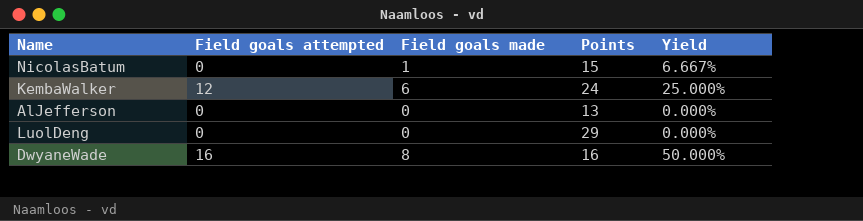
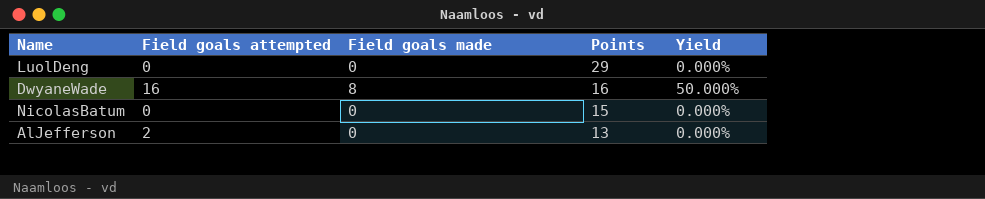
row order: none -> Points descending
row KembaWalker: 12 | 6 | 24 | 25.000% -> none
NicolasBatum | Field goals made: 1 -> 0
NicolasBatum | Yield: 6.667% -> 0.000%
AlJefferson | Field goals attempted: 0 -> 2

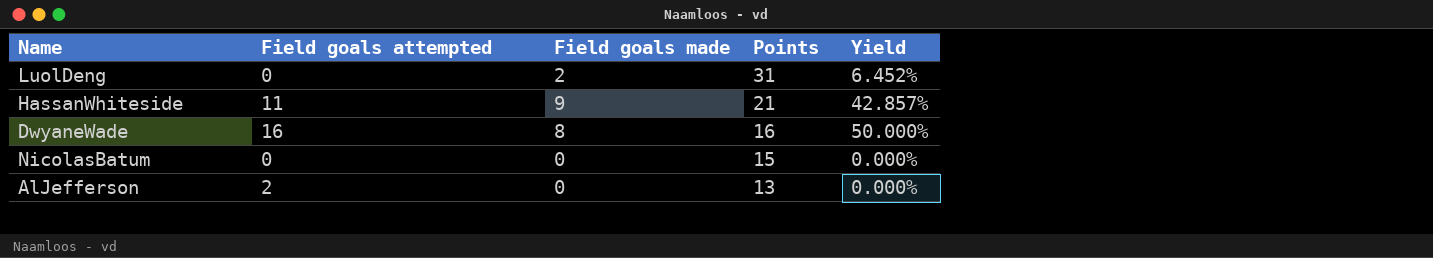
LuolDeng | Field goals made: 0 -> 2
LuolDeng | Points: 29 -> 31
LuolDeng | Yield: 0.000% -> 6.452%
row HassanWhiteside: none -> 11 | 9 | 21 | 42.857%

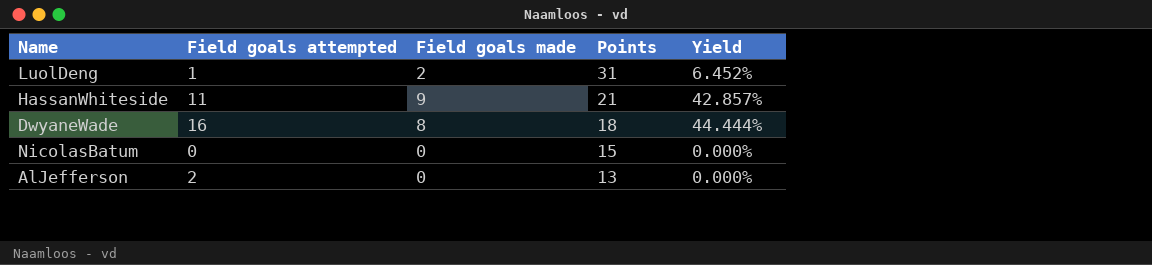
LuolDeng | Field goals attempted: 0 -> 1
DwyaneWade | Points: 16 -> 18
DwyaneWade | Yield: 50.000% -> 44.444%

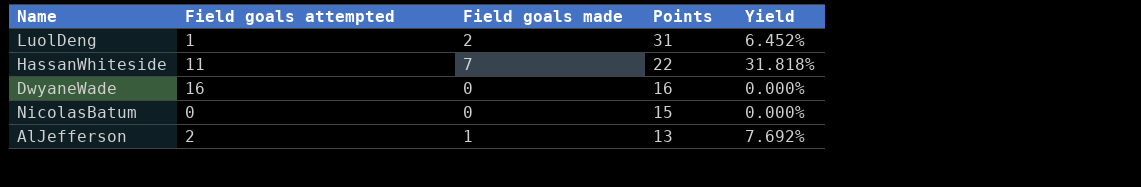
HassanWhiteside | Field goals made: 9 -> 7
HassanWhiteside | Points: 21 -> 22
HassanWhiteside | Yield: 42.857% -> 31.818%
DwyaneWade | Field goals made: 8 -> 0
DwyaneWade | Points: 18 -> 16
DwyaneWade | Yield: 44.444% -> 0.000%
AlJefferson | Field goals made: 0 -> 1
AlJefferson | Yield: 0.000% -> 7.692%

